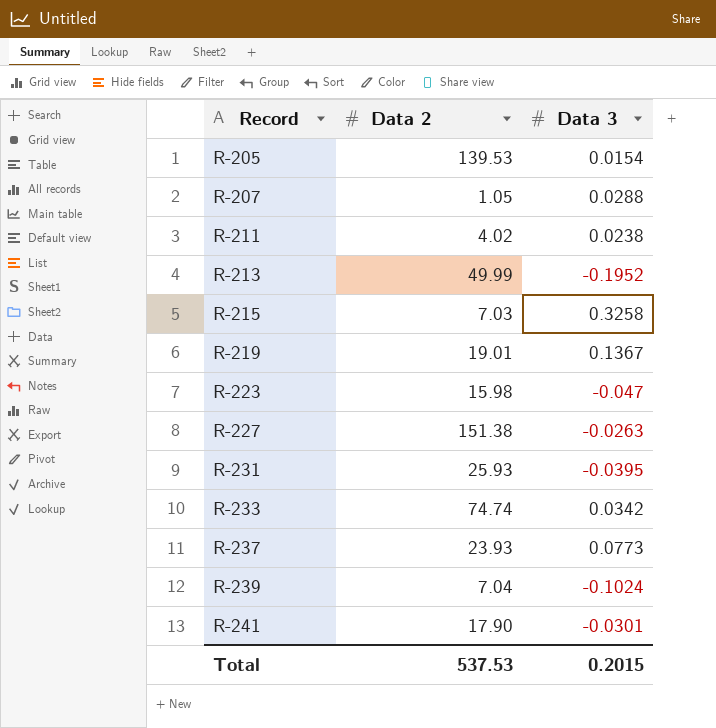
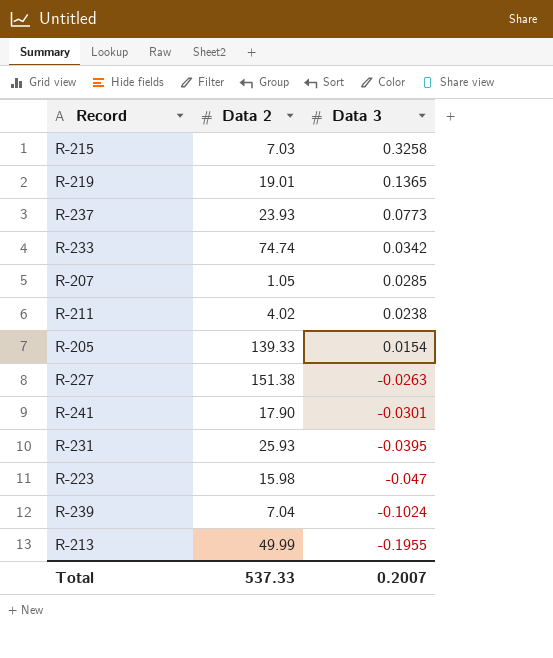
row order: Record ascending -> Data 3 descending
R-219 | Data 3: 0.1367 -> 0.1365
R-207 | Data 3: 0.0288 -> 0.0285
R-205 | Data 2: 139.53 -> 139.33
R-213 | Data 3: -0.1952 -> -0.1955
Total | Data 2: 537.53 -> 537.33
Total | Data 3: 0.2015 -> 0.2007

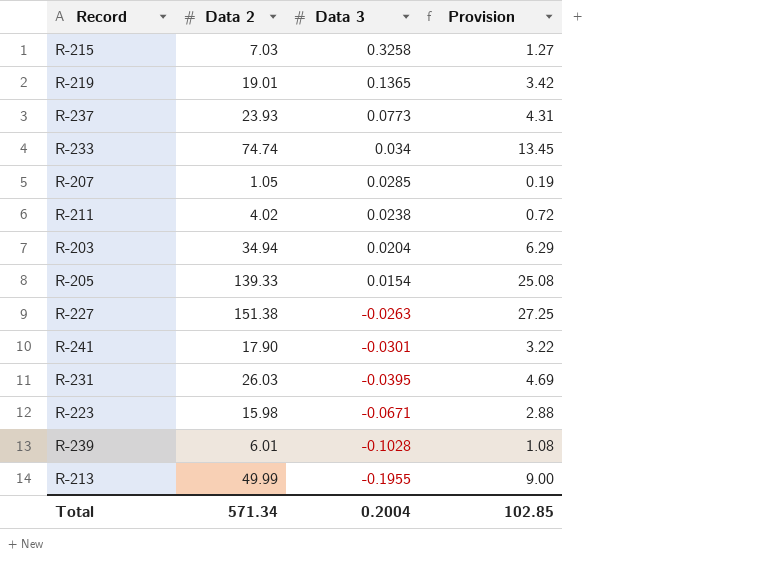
column Provision | formula: none -> [Data 2] * 0.18
R-233 | Data 3: 0.0342 -> 0.034
row R-203: none -> 34.94 | 0.0204 | 6.29
R-231 | Data 2: 25.93 -> 26.03
R-223 | Data 3: -0.047 -> -0.0671
R-239 | Data 2: 7.04 -> 6.01
R-239 | Data 3: -0.1024 -> -0.1028
Total | Data 2: 537.33 -> 571.34
Total | Data 3: 0.2007 -> 0.2004

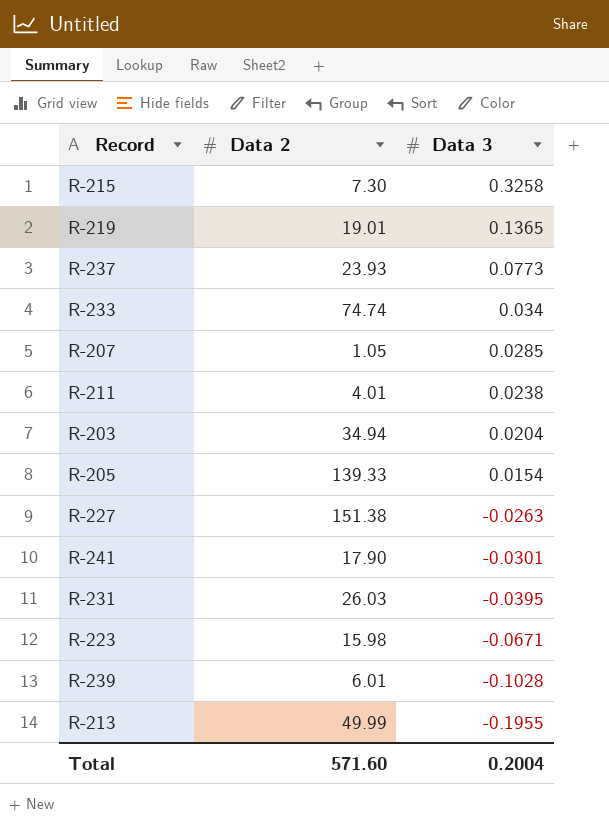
column Provision | formula: [Data 2] * 0.18 -> none
R-215 | Data 2: 7.03 -> 7.30
R-211 | Data 2: 4.02 -> 4.01
Total | Data 2: 571.34 -> 571.60

